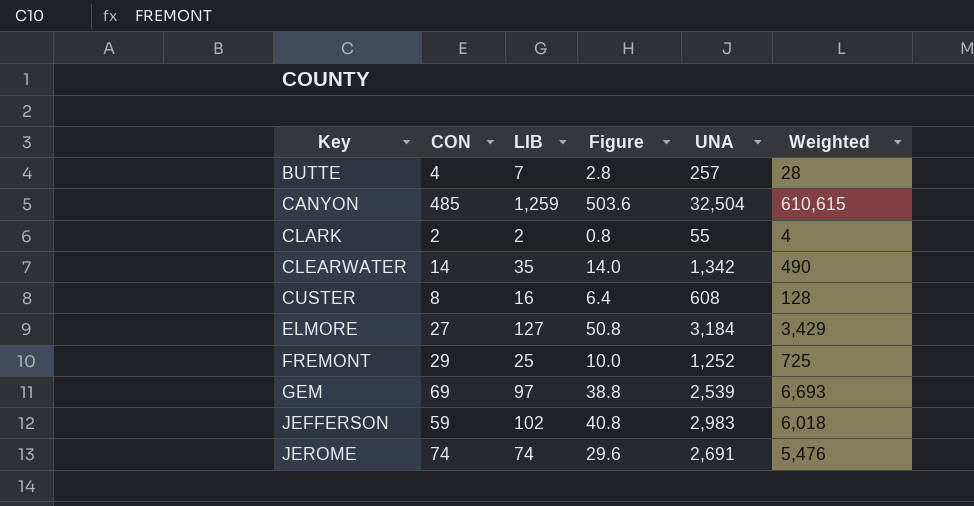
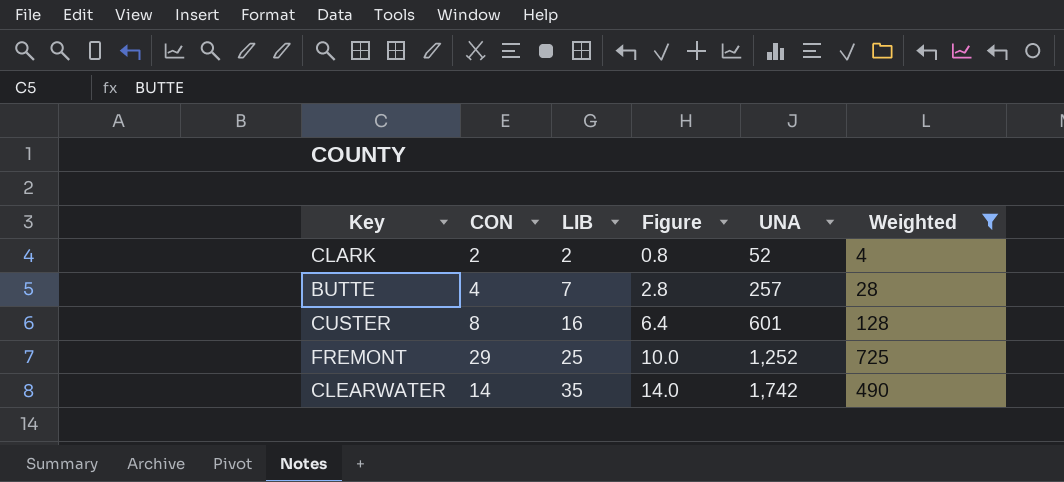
filter: none -> Weighted <= 725
row order: Key ascending -> LIB ascending
CLARK | UNA: 55 -> 52
CUSTER | UNA: 608 -> 601
CLEARWATER | UNA: 1,342 -> 1,742

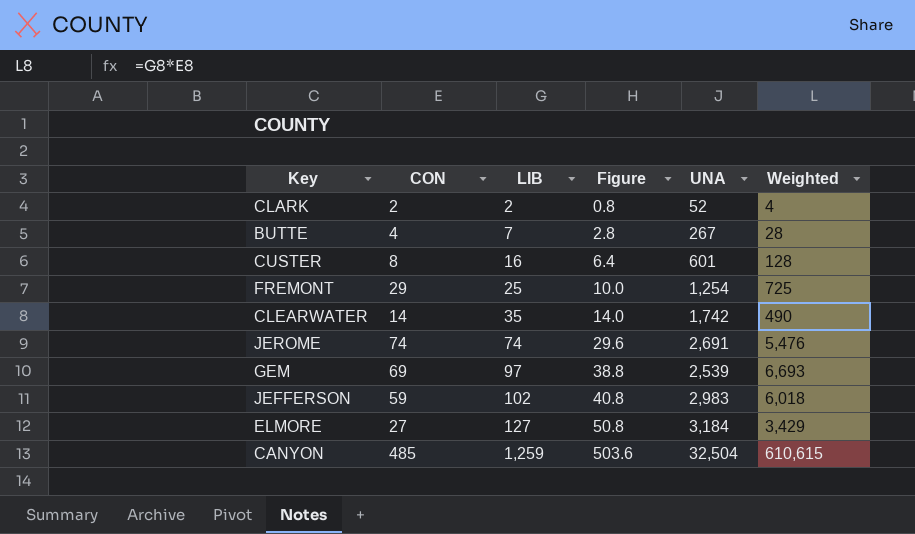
filter: Weighted <= 725 -> none
BUTTE | UNA: 257 -> 267
FREMONT | UNA: 1,252 -> 1,254

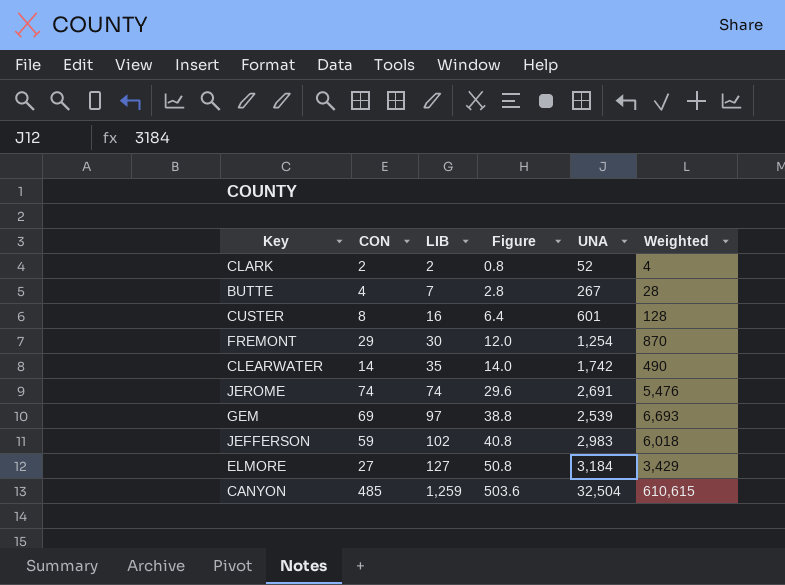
FREMONT | LIB: 25 -> 30
FREMONT | Figure: 10.0 -> 12.0
FREMONT | Weighted: 725 -> 870

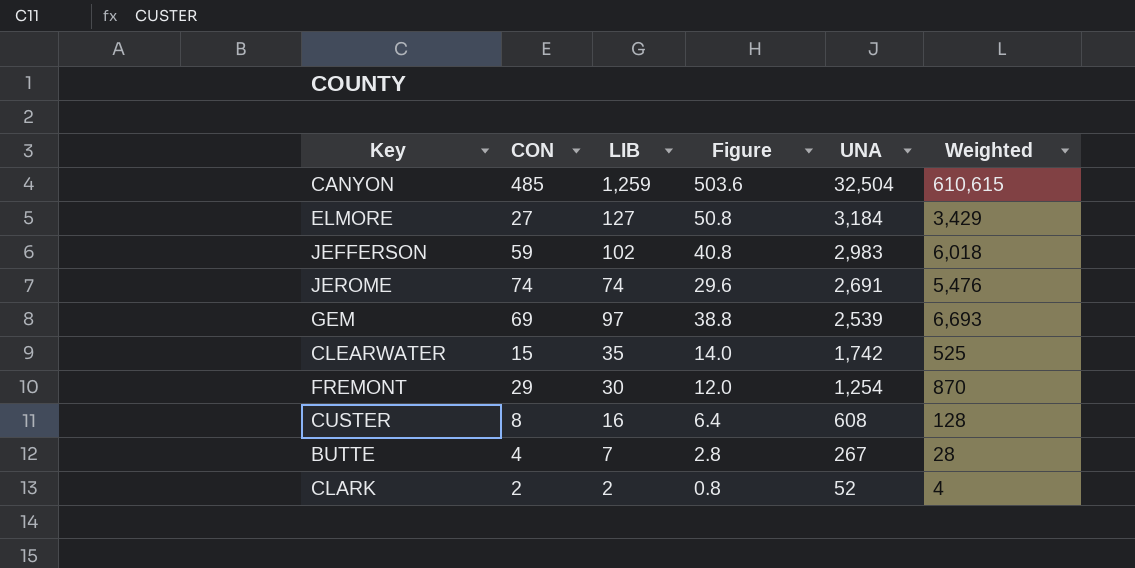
row order: LIB ascending -> UNA descending
CLEARWATER | CON: 14 -> 15
CLEARWATER | Weighted: 490 -> 525
CUSTER | UNA: 601 -> 608

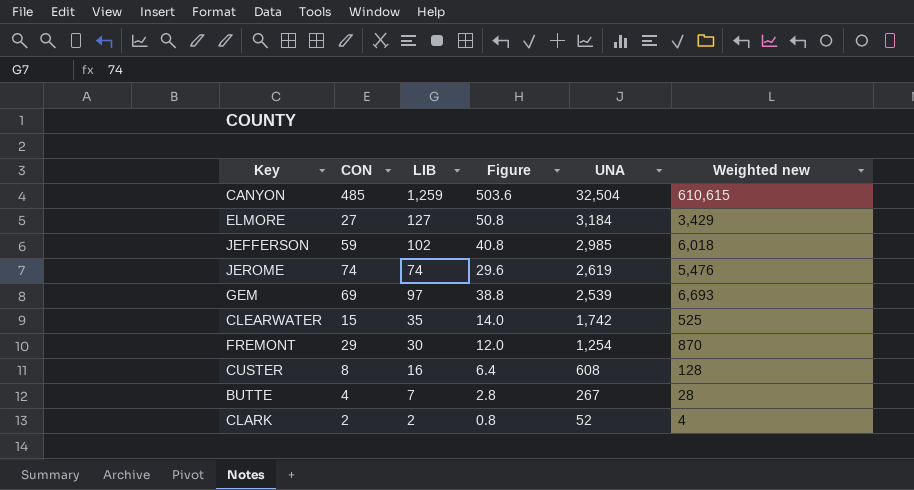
column name: Weighted -> Weighted new
JEFFERSON | UNA: 2,983 -> 2,985
JEROME | UNA: 2,691 -> 2,619

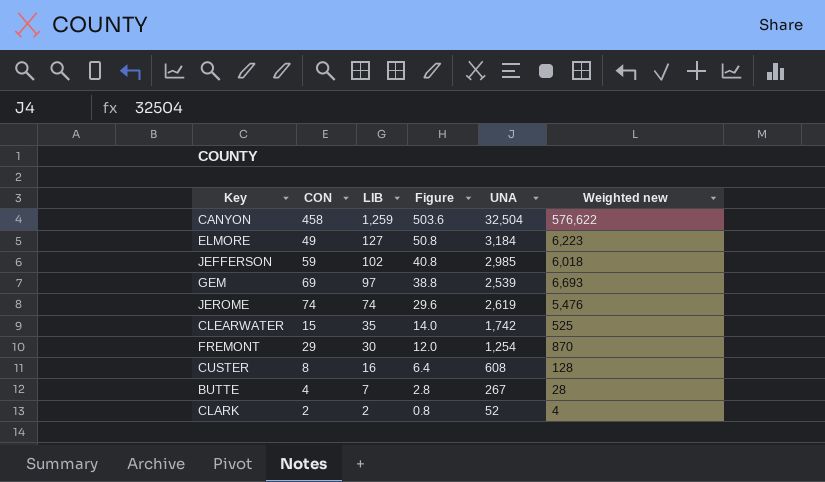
row order: UNA descending -> LIB descending
CANYON | CON: 485 -> 458
CANYON | Weighted new: 610,615 -> 576,622
ELMORE | CON: 27 -> 49
ELMORE | Weighted new: 3,429 -> 6,223

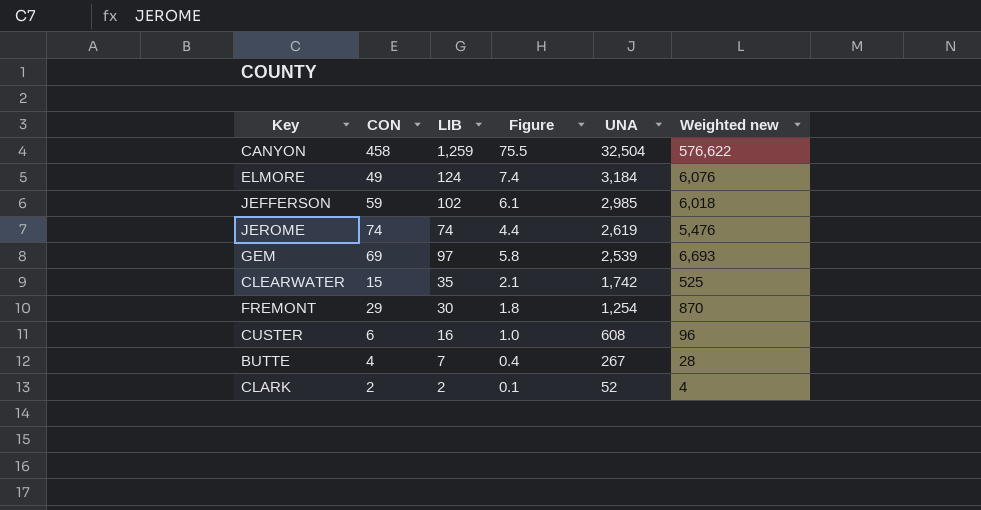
row order: LIB descending -> UNA descending
column Figure | formula: [LIB] * 0.4 -> [LIB] * 0.06
ELMORE | LIB: 127 -> 124
ELMORE | Weighted new: 6,223 -> 6,076
CUSTER | CON: 8 -> 6
CUSTER | Weighted new: 128 -> 96

